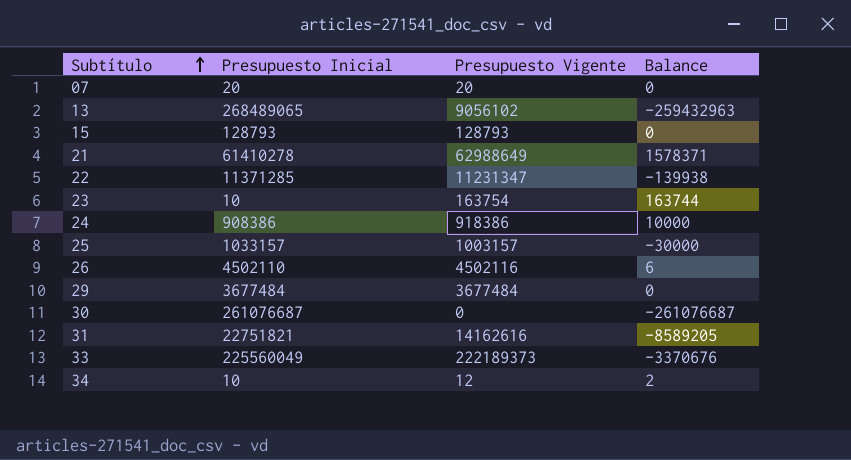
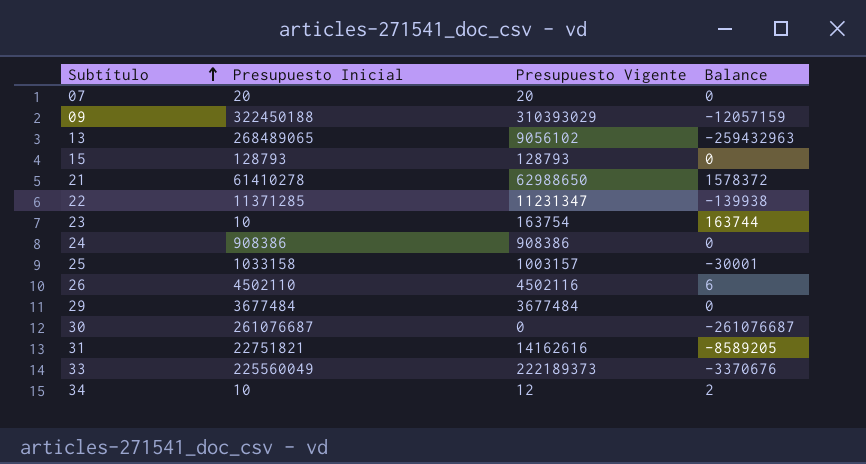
row 09: none -> 322450188 | 310393029 | -12057159
21 | Presupuesto Vigente: 62988649 -> 62988650
21 | Balance: 1578371 -> 1578372
24 | Presupuesto Vigente: 918386 -> 908386
24 | Balance: 10000 -> 0
25 | Presupuesto Inicial: 1033157 -> 1033158
25 | Balance: -30000 -> -30001

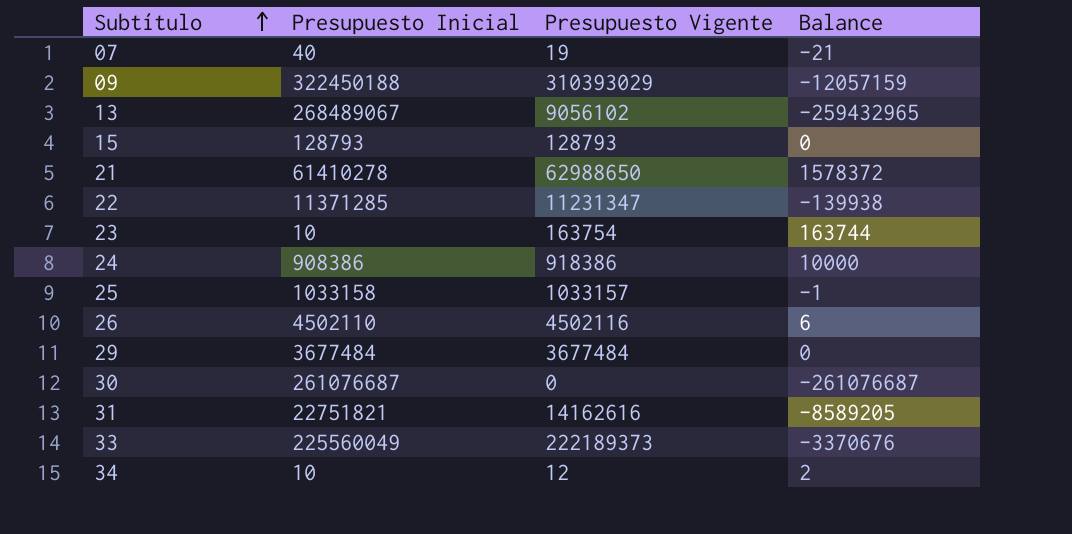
07 | Presupuesto Inicial: 20 -> 40
07 | Presupuesto Vigente: 20 -> 19
07 | Balance: 0 -> -21
13 | Presupuesto Inicial: 268489065 -> 268489067
13 | Balance: -259432963 -> -259432965
24 | Presupuesto Vigente: 908386 -> 918386
24 | Balance: 0 -> 10000
25 | Presupuesto Vigente: 1003157 -> 1033157
25 | Balance: -30001 -> -1

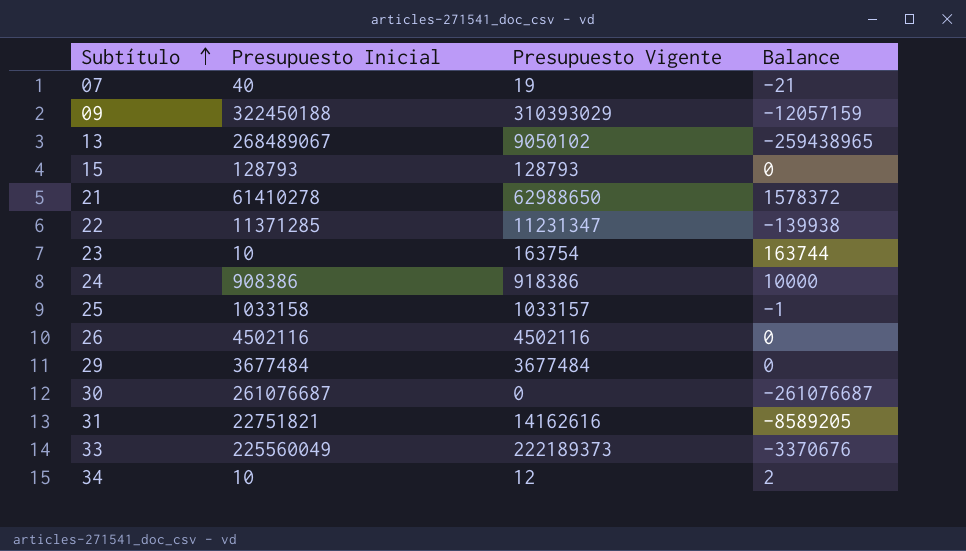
13 | Presupuesto Vigente: 9056102 -> 9050102
13 | Balance: -259432965 -> -259438965
26 | Presupuesto Inicial: 4502110 -> 4502116
26 | Balance: 6 -> 0

